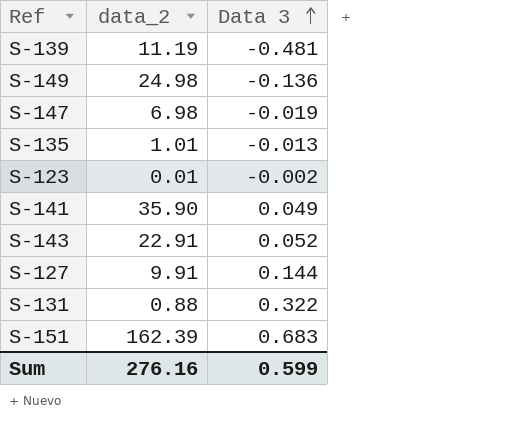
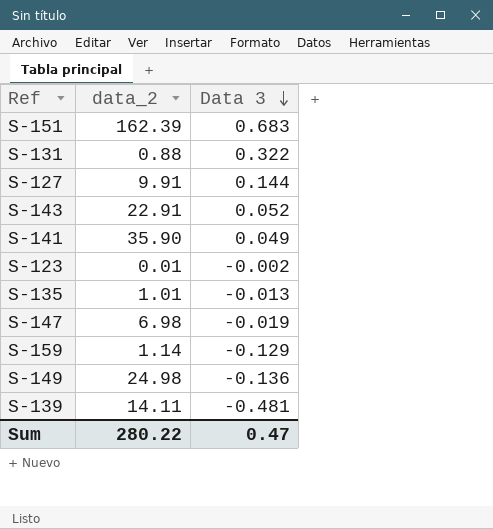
row order: Data 3 ascending -> Data 3 descending
row S-159: none -> 1.14 | -0.129
S-139 | data_2: 11.19 -> 14.11
Sum | data_2: 276.16 -> 280.22
Sum | Data 3: 0.599 -> 0.47

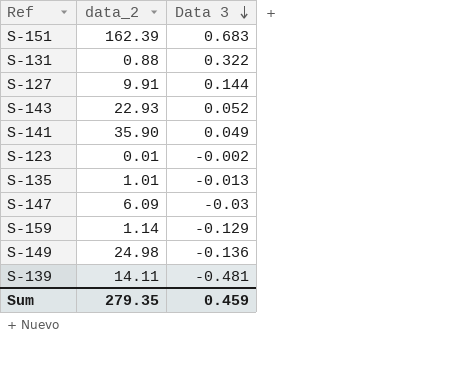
S-143 | data_2: 22.91 -> 22.93
S-147 | data_2: 6.98 -> 6.09
S-147 | Data 3: -0.019 -> -0.03
Sum | data_2: 280.22 -> 279.35
Sum | Data 3: 0.47 -> 0.459

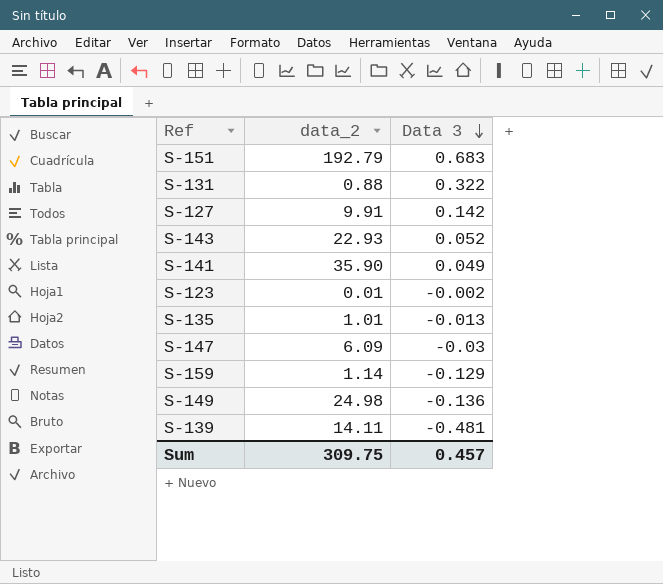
S-151 | data_2: 162.39 -> 192.79
S-127 | Data 3: 0.144 -> 0.142
Sum | data_2: 279.35 -> 309.75
Sum | Data 3: 0.459 -> 0.457

